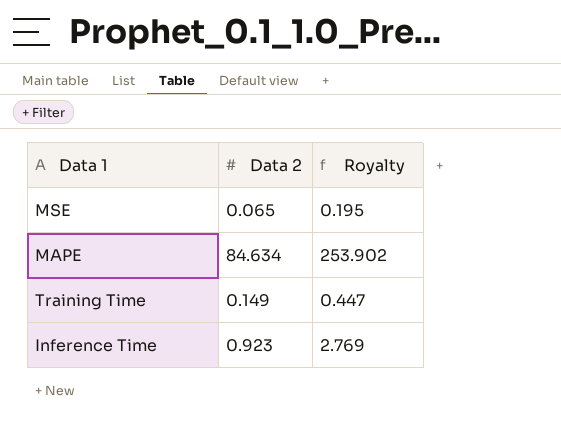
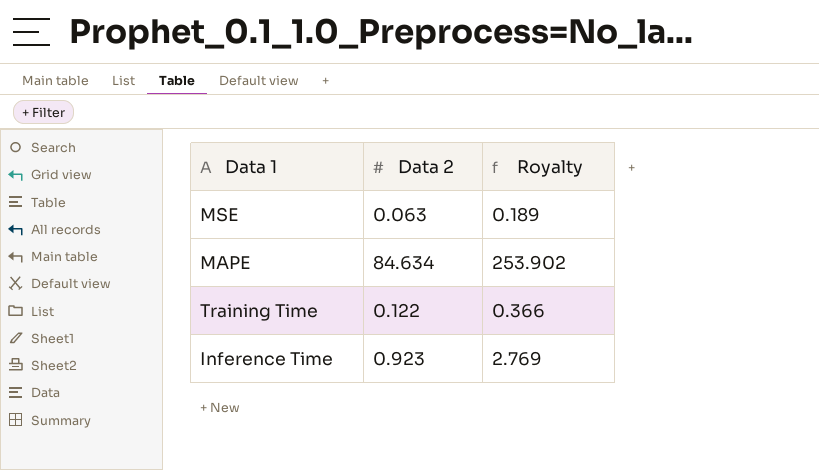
MSE | Data 2: 0.065 -> 0.063
MSE | Royalty: 0.195 -> 0.189
Training Time | Data 2: 0.149 -> 0.122
Training Time | Royalty: 0.447 -> 0.366

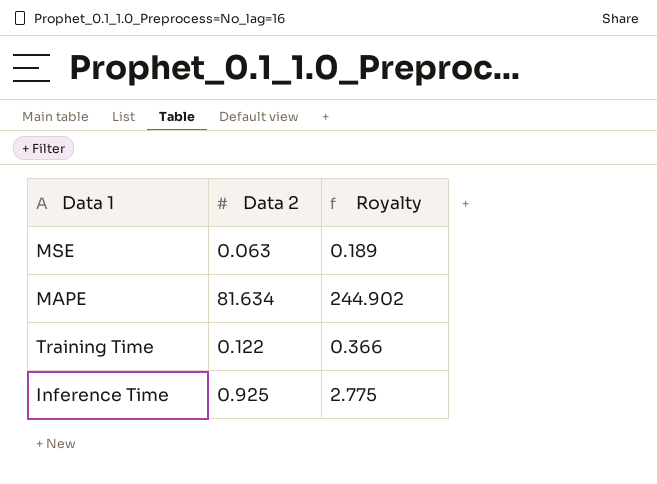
MAPE | Data 2: 84.634 -> 81.634
MAPE | Royalty: 253.902 -> 244.902
Inference Time | Data 2: 0.923 -> 0.925
Inference Time | Royalty: 2.769 -> 2.775

